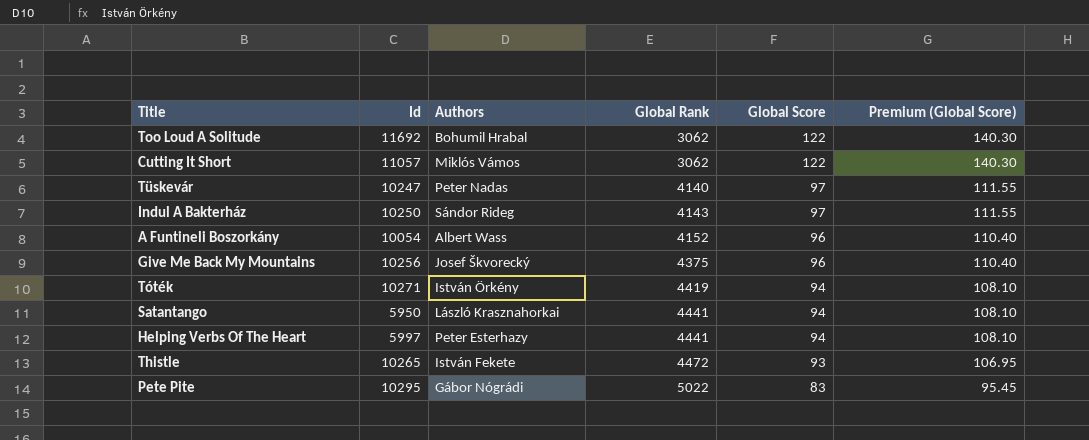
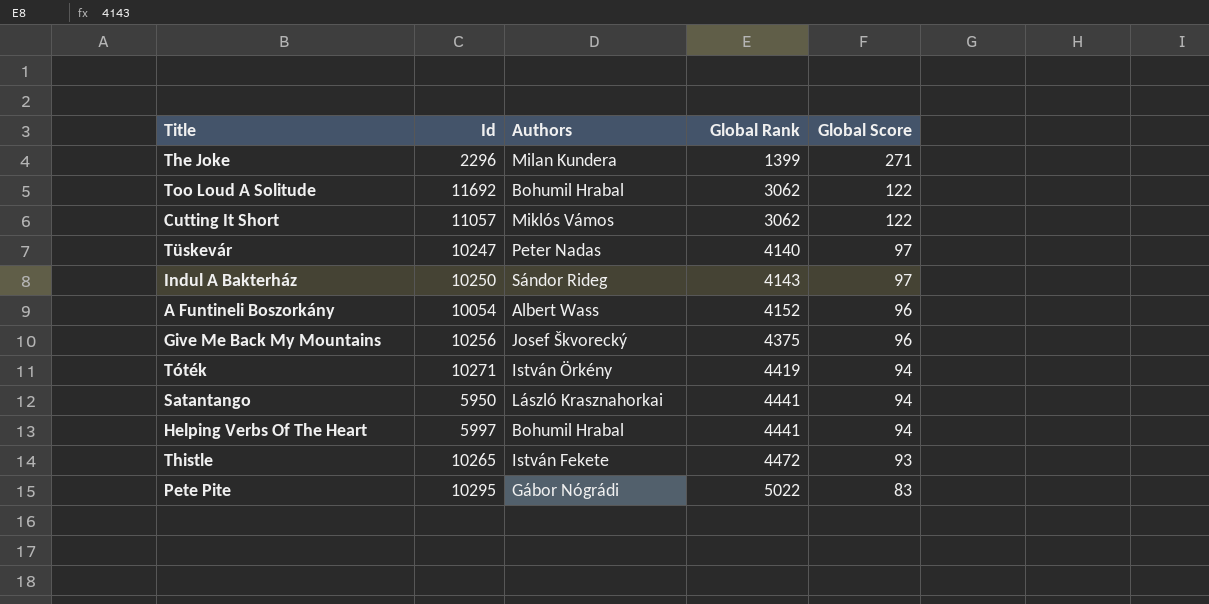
column Premium (Global Score) | formula: [Global Score] * 1.15 -> none
row The Joke: none -> 2296 | Milan Kundera | 1399 | 271
Helping Verbs Of The Heart | Authors: Peter Esterhazy -> Bohumil Hrabal

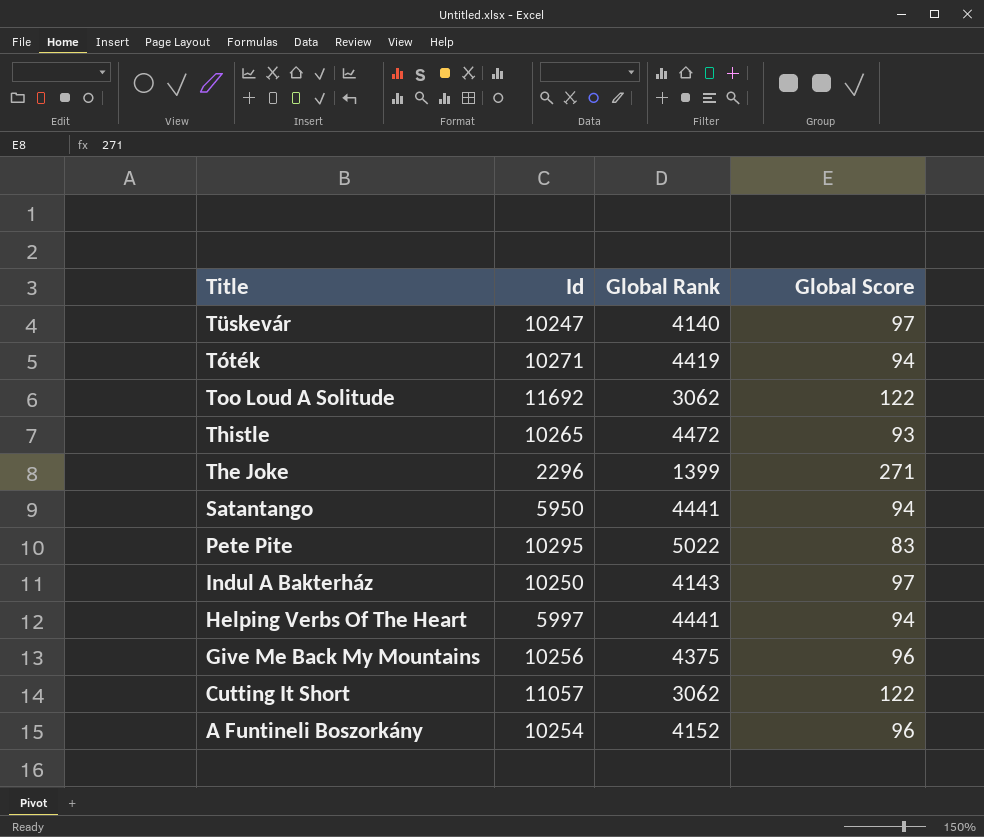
row order: Global Rank ascending -> Title descending
column Authors | position: 3 -> none
A Funtineli Boszorkány | Id: 10054 -> 10254

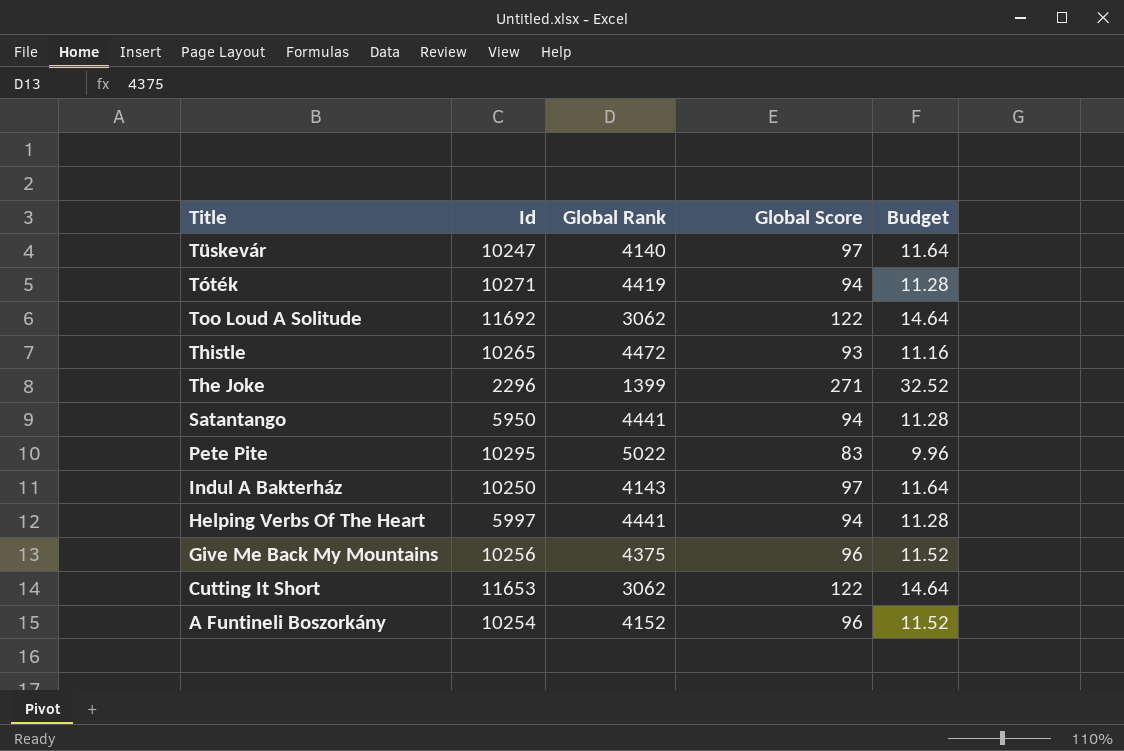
column Budget | formula: none -> [Global Score] * 0.12
Cutting It Short | Id: 11057 -> 11653

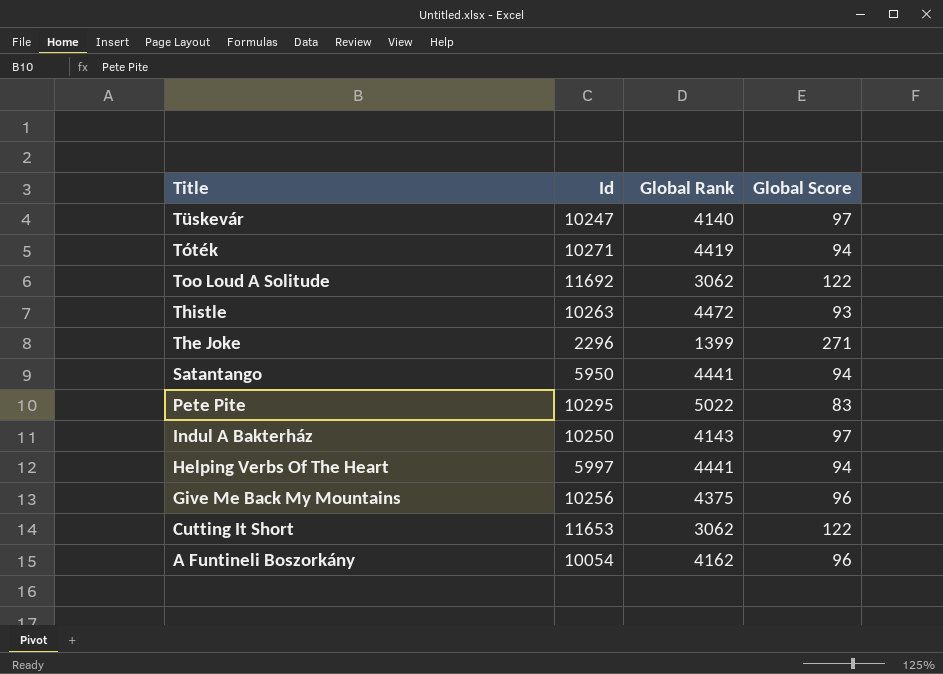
column Budget | formula: [Global Score] * 0.12 -> none
Thistle | Id: 10265 -> 10263
A Funtineli Boszorkány | Id: 10254 -> 10054
A Funtineli Boszorkány | Global Rank: 4152 -> 4162

